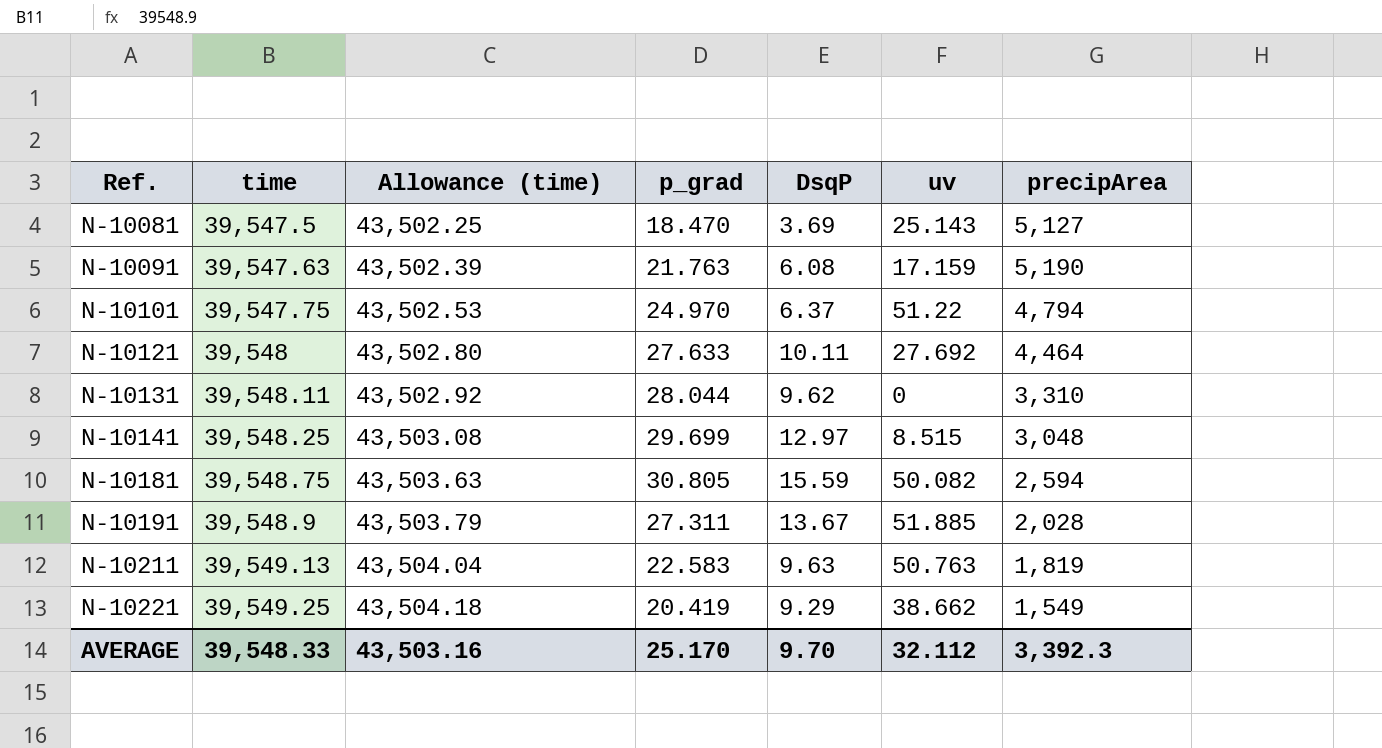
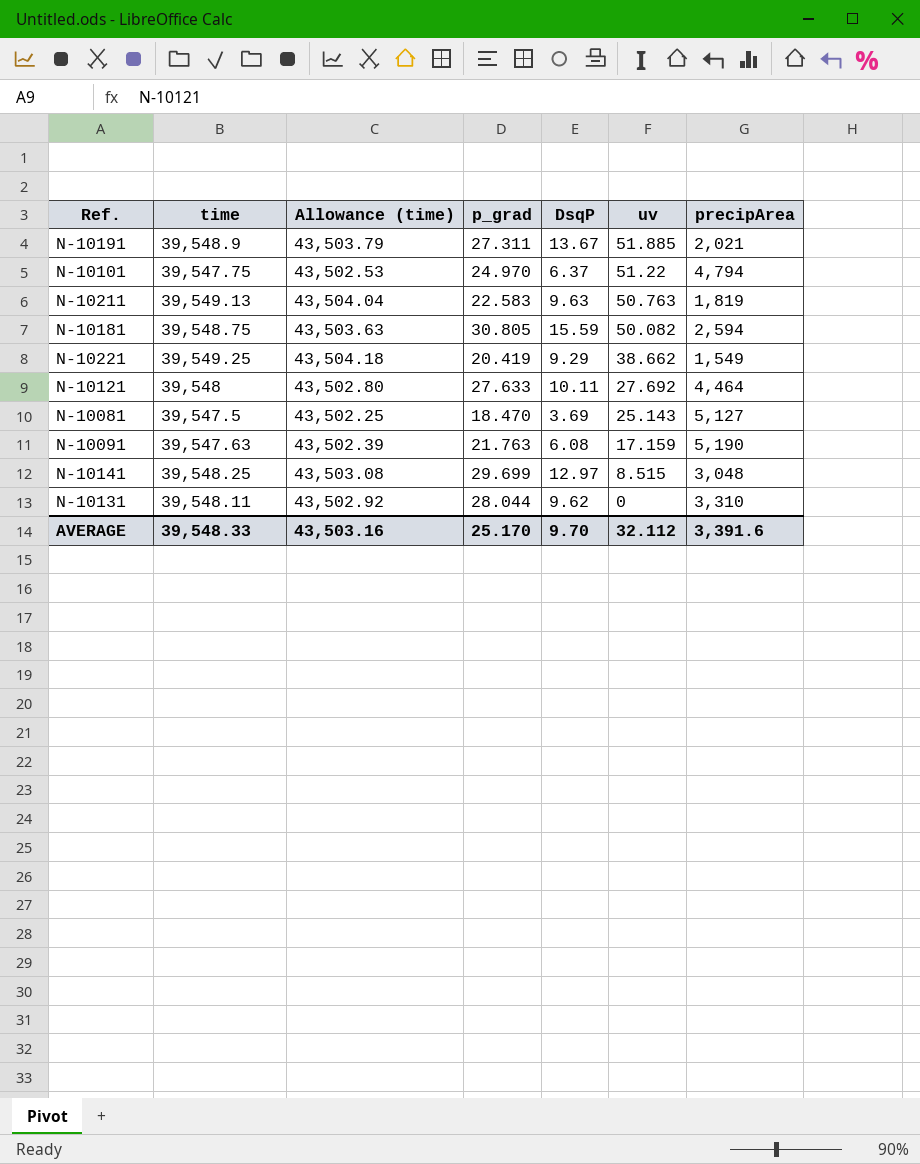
row order: Ref. ascending -> uv descending
N-10191 | precipArea: 2,028 -> 2,021
AVERAGE | precipArea: 3,392.3 -> 3,391.6

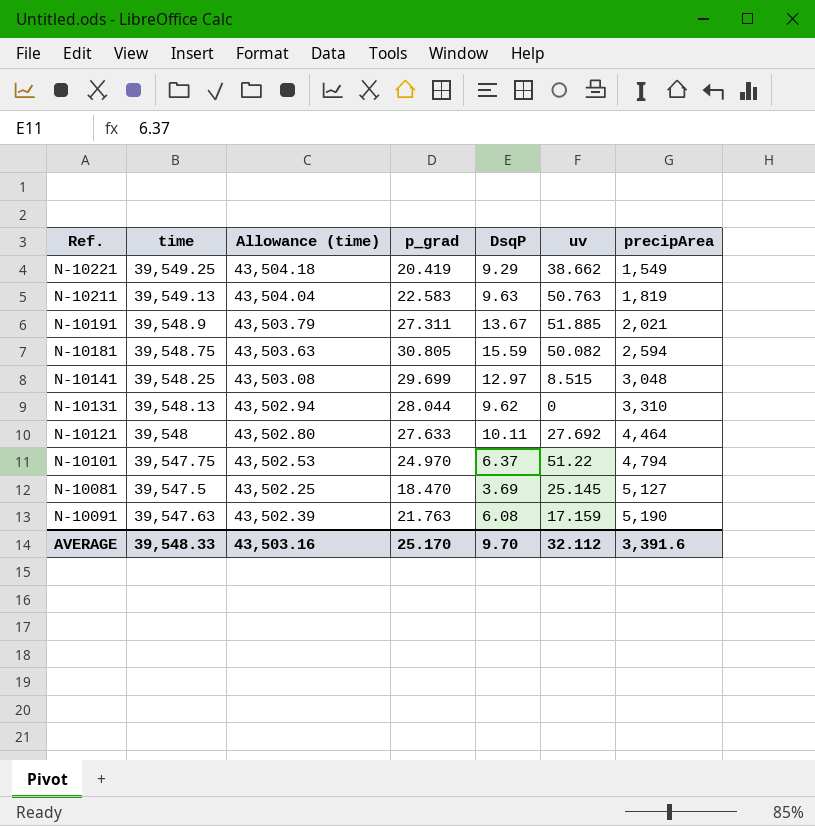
row order: uv descending -> precipArea ascending
N-10131 | time: 39,548.11 -> 39,548.13
N-10131 | Allowance (time): 43,502.92 -> 43,502.94
N-10081 | uv: 25.143 -> 25.145

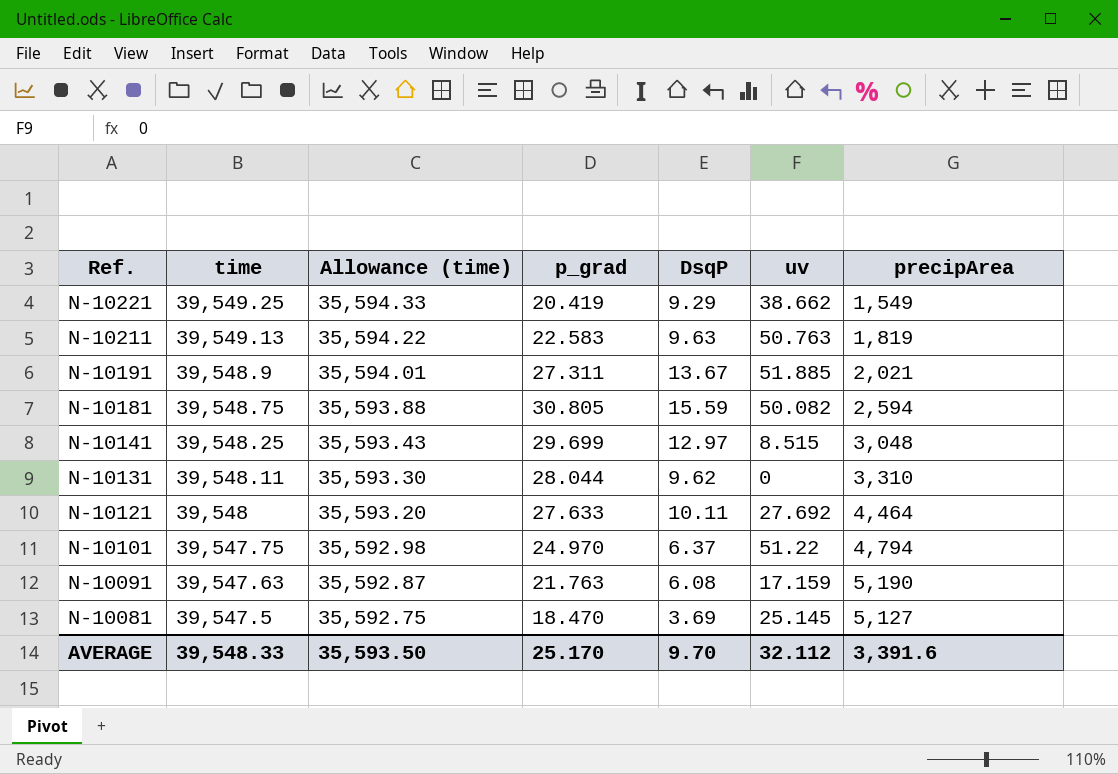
row order: precipArea ascending -> Ref. descending
column Allowance (time) | formula: [time] * 1.1 -> [time] * 0.9
N-10131 | time: 39,548.13 -> 39,548.11
AVERAGE | Allowance (time): 43,503.16 -> 35,593.50

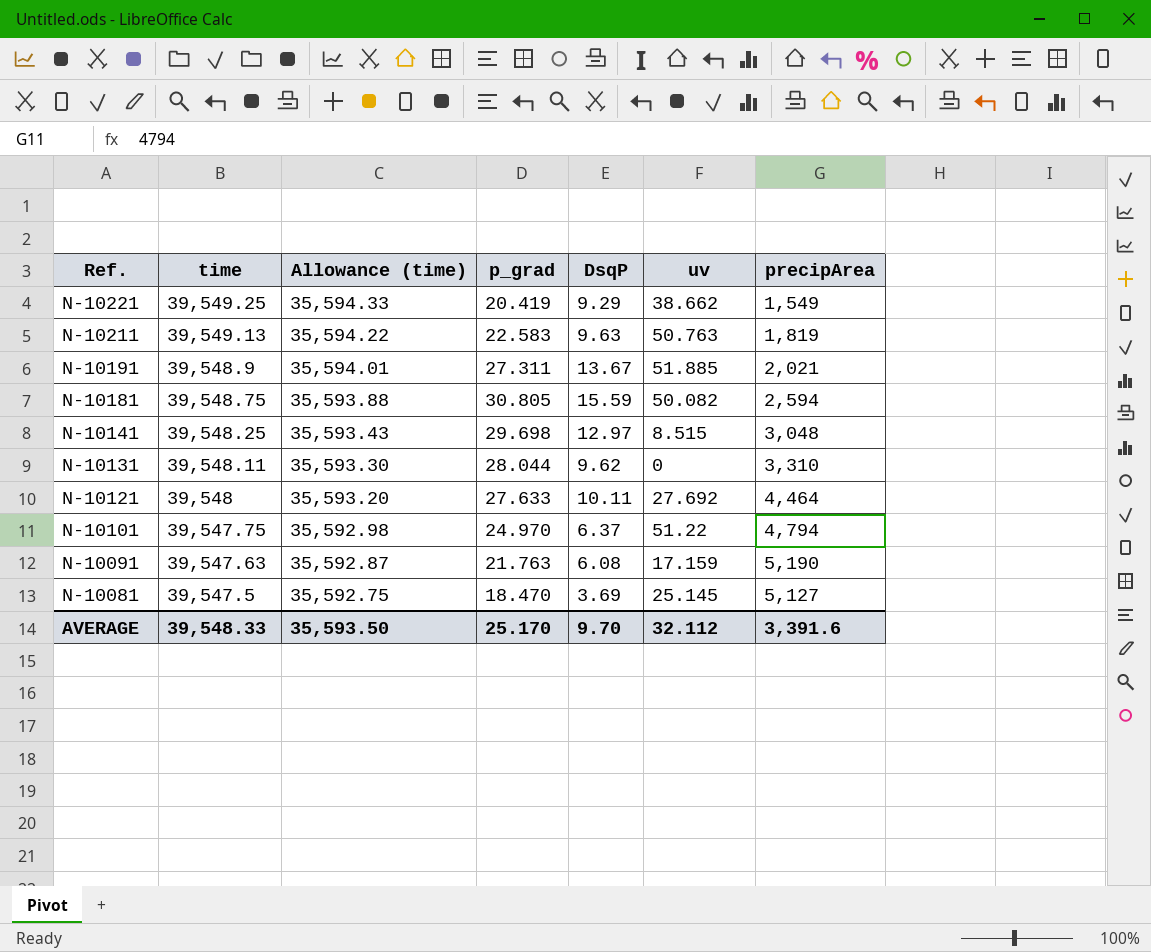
N-10141 | p_grad: 29.699 -> 29.698

